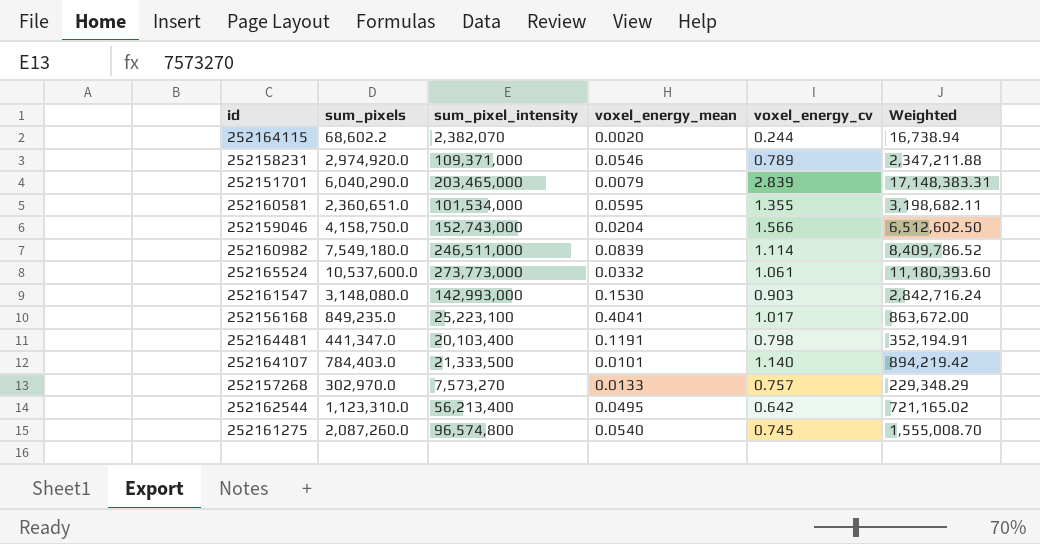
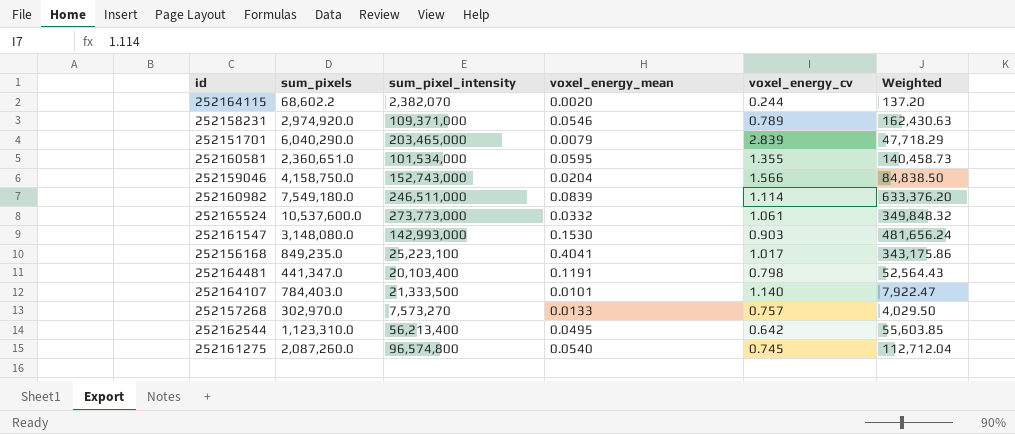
column Weighted | formula: [sum_pixels] * [voxel_energy_cv] -> [sum_pixels] * [voxel_energy_mean]

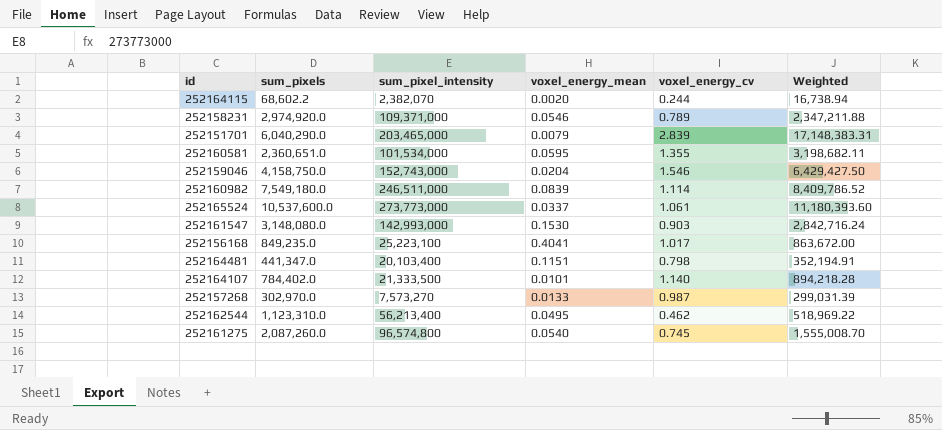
column Weighted | formula: [sum_pixels] * [voxel_energy_mean] -> [sum_pixels] * [voxel_energy_cv]
252159046 | voxel_energy_cv: 1.566 -> 1.546
252165524 | voxel_energy_mean: 0.0332 -> 0.0337
252164481 | voxel_energy_mean: 0.1191 -> 0.1151
252164107 | sum_pixels: 784,403.0 -> 784,402.0
252157268 | voxel_energy_cv: 0.757 -> 0.987
252162544 | voxel_energy_cv: 0.642 -> 0.462

